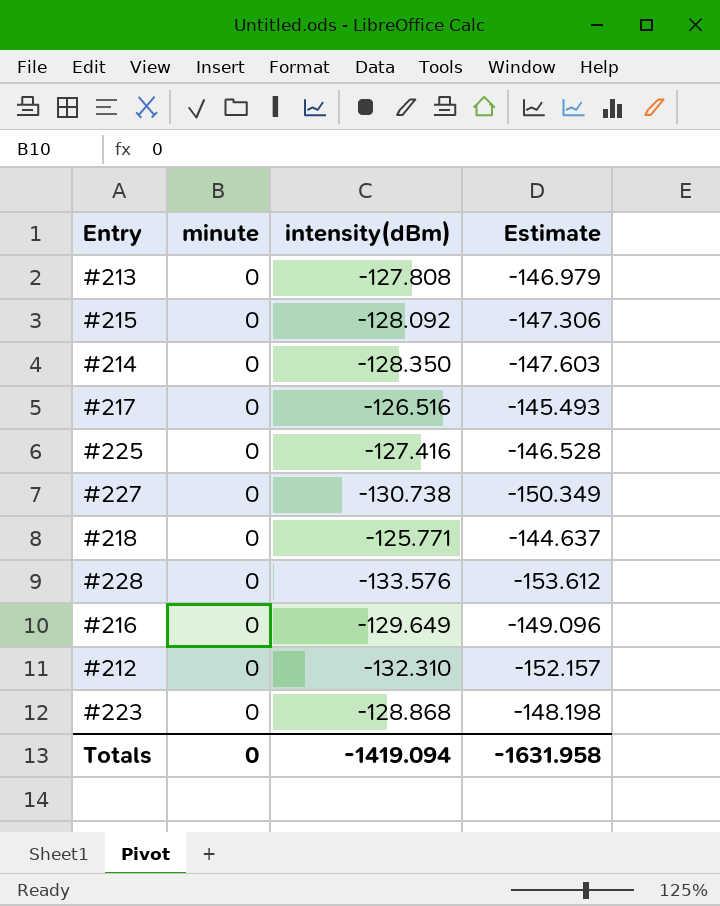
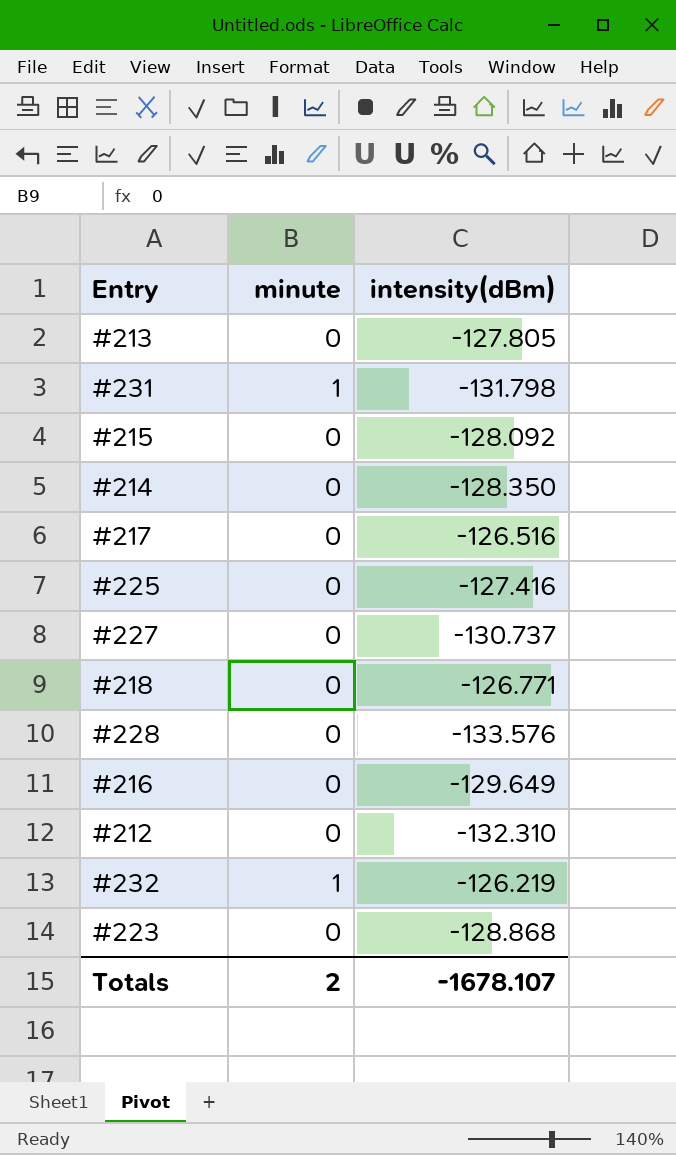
column Estimate | formula: [intensity(dBm)] * 1.15 -> none
#213 | intensity(dBm): -127.808 -> -127.805
row #231: none -> 1 | -131.798
#227 | intensity(dBm): -130.738 -> -130.737
#218 | intensity(dBm): -125.771 -> -126.771
row #232: none -> 1 | -126.219
Totals | minute: 0 -> 2
Totals | intensity(dBm): -1419.094 -> -1678.107

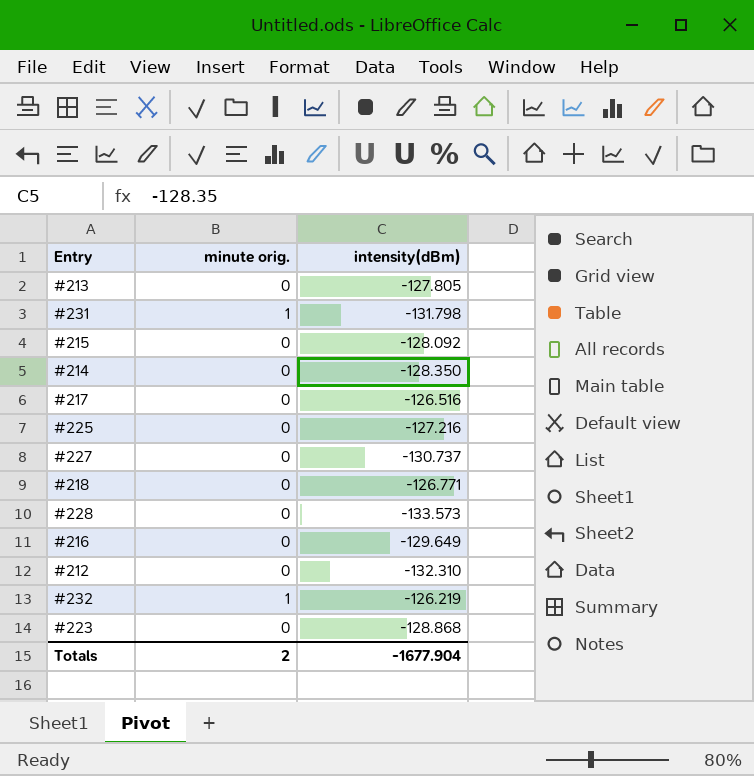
column name: minute -> minute orig.
#225 | intensity(dBm): -127.416 -> -127.216
#228 | intensity(dBm): -133.576 -> -133.573
Totals | intensity(dBm): -1678.107 -> -1677.904

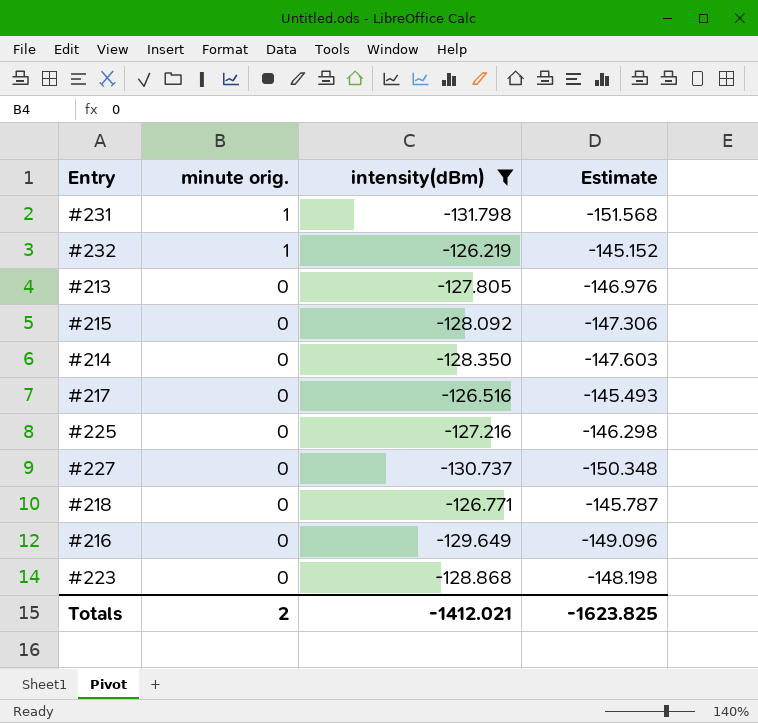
filter: none -> intensity(dBm) >= -131.798
row order: none -> minute orig. descending
column Estimate | formula: none -> [intensity(dBm)] * 1.15
Totals | intensity(dBm): -1677.904 -> -1412.021

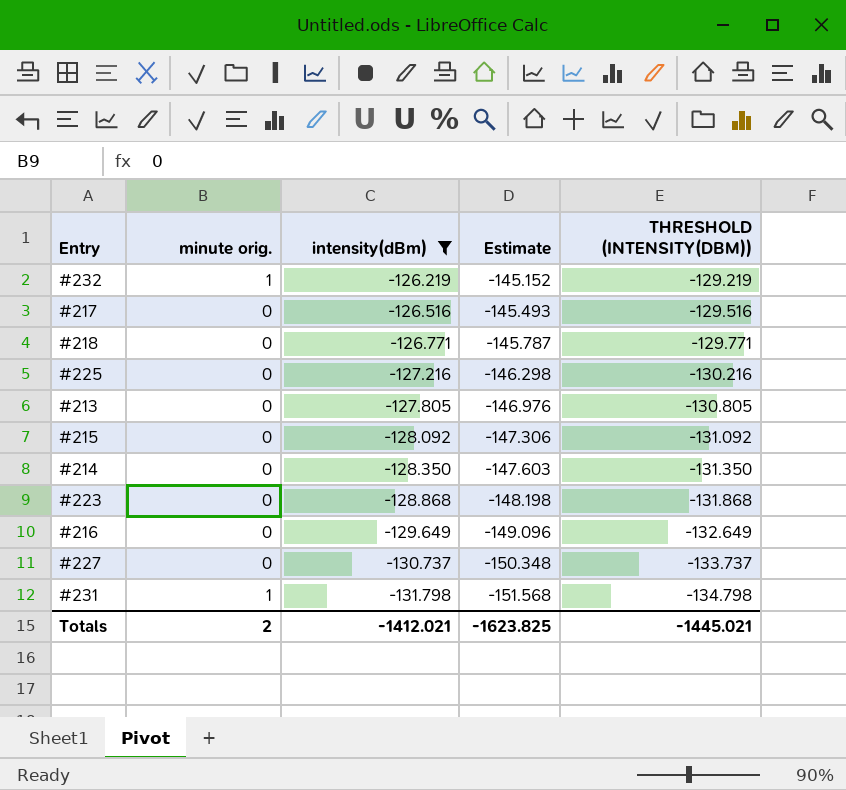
row order: minute orig. descending -> intensity(dBm) descending
column THRESHOLD (INTENSITY(DBM)) | formula: none -> [intensity(dBm)] - 3

